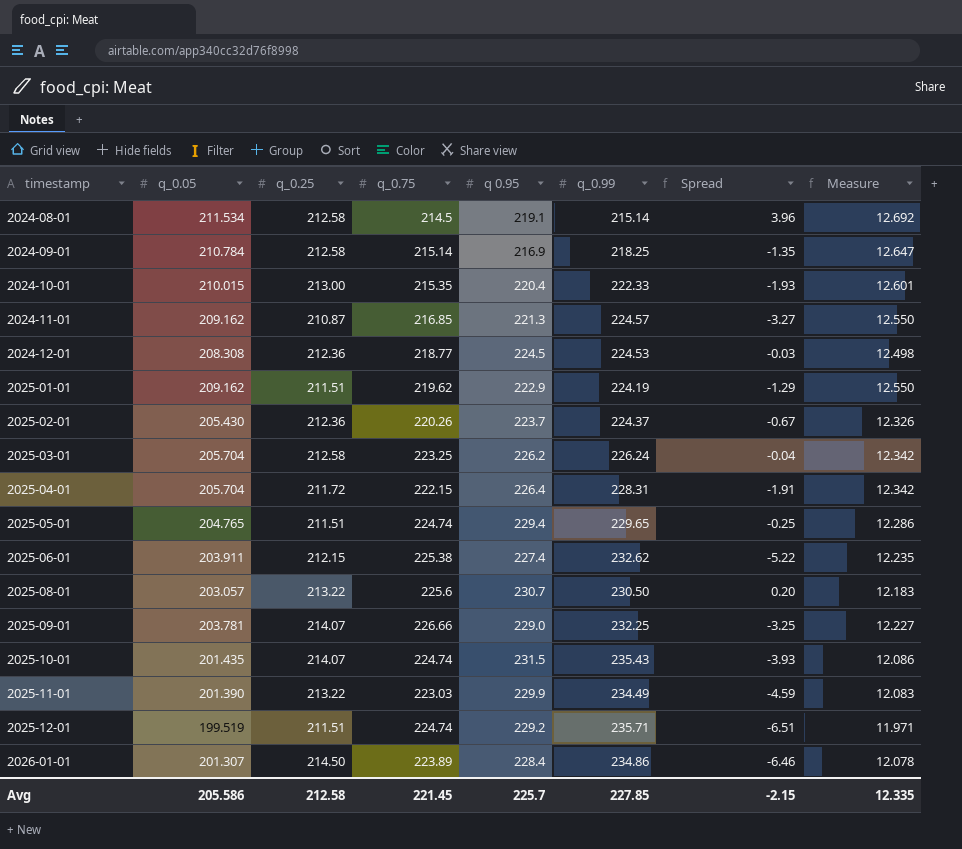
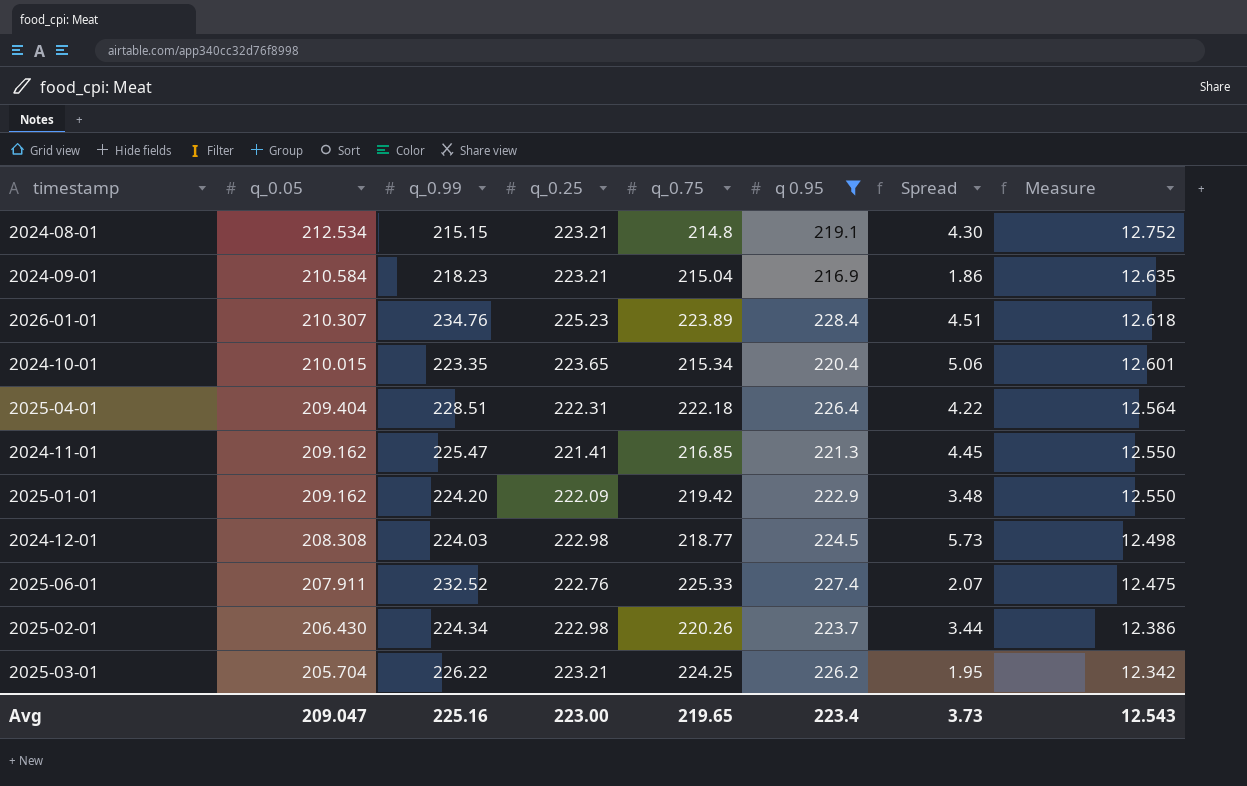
filter: none -> q 0.95 <= 228.4
row order: timestamp ascending -> q_0.05 descending
column q_0.99 | position: 6 -> 3
column Spread | formula: [q 0.95] - [q_0.99] -> [q 0.95] - [q_0.75]
2024-08-01 | q_0.05: 211.534 -> 212.534
2024-08-01 | q_0.99: 215.14 -> 215.15
2024-08-01 | q_0.25: 212.58 -> 223.21
2024-08-01 | q_0.75: 214.5 -> 214.8
2024-08-01 | Measure: 12.692 -> 12.752
2024-09-01 | q_0.05: 210.784 -> 210.584
2024-09-01 | q_0.99: 218.25 -> 218.23
2024-09-01 | q_0.25: 212.58 -> 223.21
2024-09-01 | q_0.75: 215.14 -> 215.04
2024-09-01 | Measure: 12.647 -> 12.635
2026-01-01 | q_0.05: 201.307 -> 210.307
2026-01-01 | q_0.99: 234.86 -> 234.76
2026-01-01 | q_0.25: 214.50 -> 225.23
2026-01-01 | Measure: 12.078 -> 12.618
2024-10-01 | q_0.99: 222.33 -> 223.35
2024-10-01 | q_0.25: 213.00 -> 223.65
2024-10-01 | q_0.75: 215.35 -> 215.34
2025-04-01 | q_0.05: 205.704 -> 209.404
2025-04-01 | q_0.99: 228.31 -> 228.51
2025-04-01 | q_0.25: 211.72 -> 222.31
2025-04-01 | q_0.75: 222.15 -> 222.18
2025-04-01 | Measure: 12.342 -> 12.564
2024-11-01 | q_0.99: 224.57 -> 225.47
2024-11-01 | q_0.25: 210.87 -> 221.41
2025-01-01 | q_0.99: 224.19 -> 224.20
2025-01-01 | q_0.25: 211.51 -> 222.09
2025-01-01 | q_0.75: 219.62 -> 219.42
2024-12-01 | q_0.99: 224.53 -> 224.03
2024-12-01 | q_0.25: 212.36 -> 222.98
2025-06-01 | q_0.05: 203.911 -> 207.911
2025-06-01 | q_0.99: 232.62 -> 232.52
2025-06-01 | q_0.25: 212.15 -> 222.76
2025-06-01 | q_0.75: 225.38 -> 225.33
2025-06-01 | Measure: 12.235 -> 12.475
2025-02-01 | q_0.05: 205.430 -> 206.430
2025-02-01 | q_0.99: 224.37 -> 224.34
2025-02-01 | q_0.25: 212.36 -> 222.98
2025-02-01 | Measure: 12.326 -> 12.386
2025-03-01 | q_0.99: 226.24 -> 226.22
2025-03-01 | q_0.25: 212.58 -> 223.21
2025-03-01 | q_0.75: 223.25 -> 224.25
Avg | q_0.05: 205.586 -> 209.047
Avg | q_0.99: 227.85 -> 225.16
Avg | q_0.25: 212.58 -> 223.00
Avg | q_0.75: 221.45 -> 219.65
Avg | q 0.95: 225.7 -> 223.4
Avg | Spread: -2.15 -> 3.73
Avg | Measure: 12.335 -> 12.543

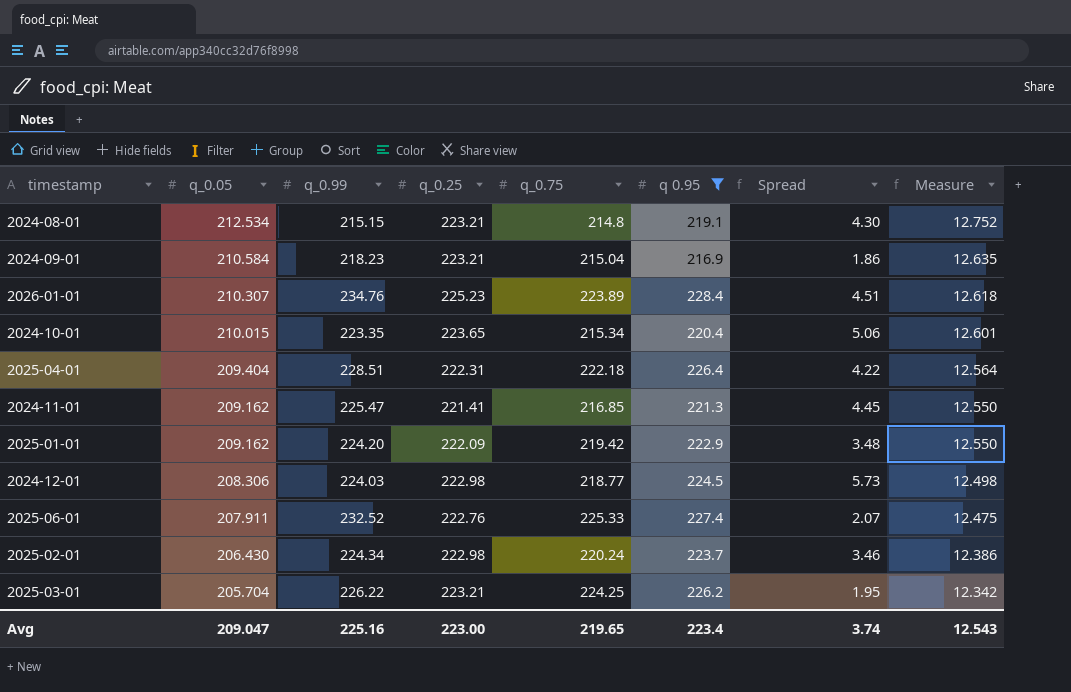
2024-12-01 | q_0.05: 208.308 -> 208.306
2025-02-01 | q_0.75: 220.26 -> 220.24
2025-02-01 | Spread: 3.44 -> 3.46
Avg | Spread: 3.73 -> 3.74

